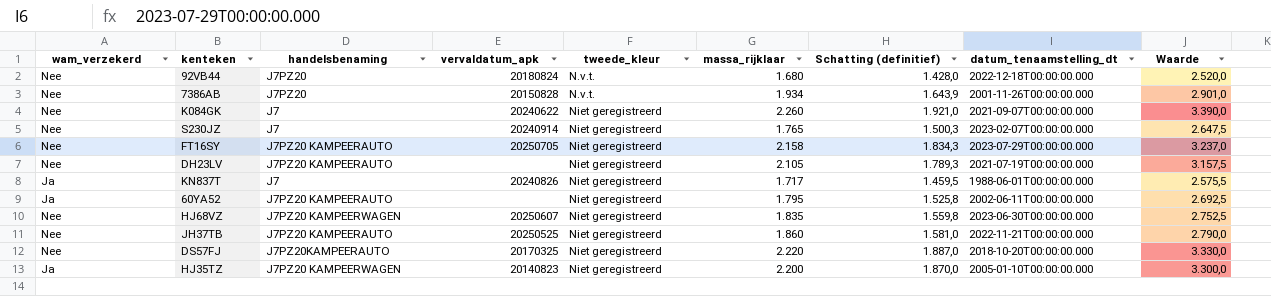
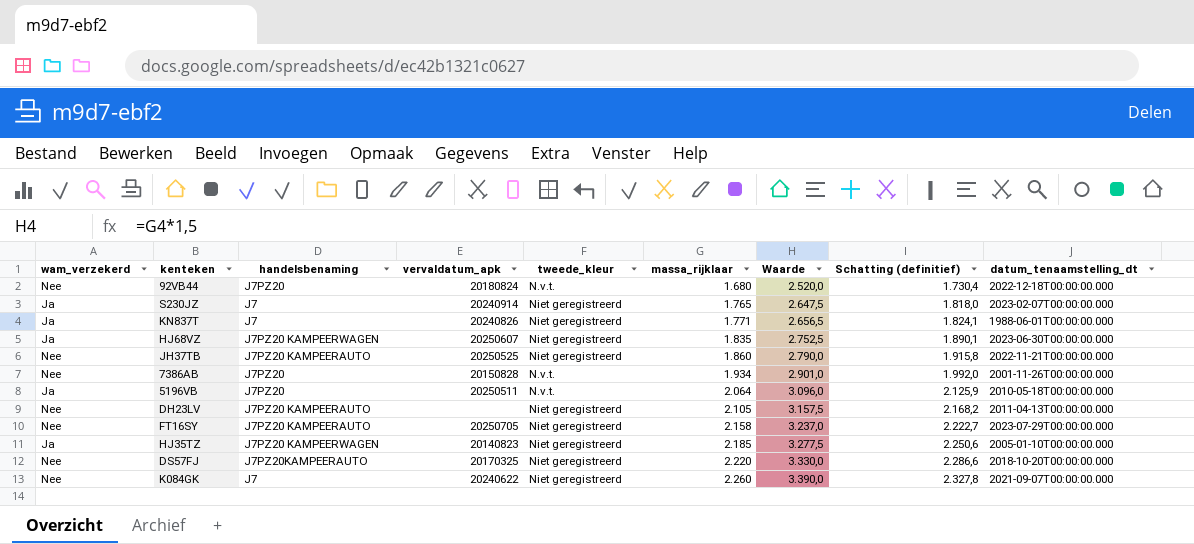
row order: tweede_kleur ascending -> massa_rijklaar ascending
column Waarde | position: 9 -> 7
column Schatting (definitief) | formula: [massa_rijklaar] * 0,85 -> [massa_rijklaar] * 1,03
row 60YA52: Ja | J7PZ20 KAMPEERAUTO | none | Niet geregistreerd | 1.795 | 1.525,8 | 2002-06-11T00:00:00.000 | 2.692,5 -> none
S230JZ | wam_verzekerd: Nee -> Ja
KN837T | massa_rijklaar: 1.717 -> 1.771
KN837T | Waarde: 2.575,5 -> 2.656,5
HJ68VZ | wam_verzekerd: Nee -> Ja
row 5196VB: none -> Ja | J7PZ20 | 20250511 | N.v.t. | 2.064 | 3.096,0 | 2.125,9 | 2010-05-18T00:00:00.000
DH23LV | datum_tenaamstelling_dt: 2021-07-19T00:00:00.000 -> 2011-04-13T00:00:00.000
HJ35TZ | massa_rijklaar: 2.200 -> 2.185
HJ35TZ | Waarde: 3.300,0 -> 3.277,5

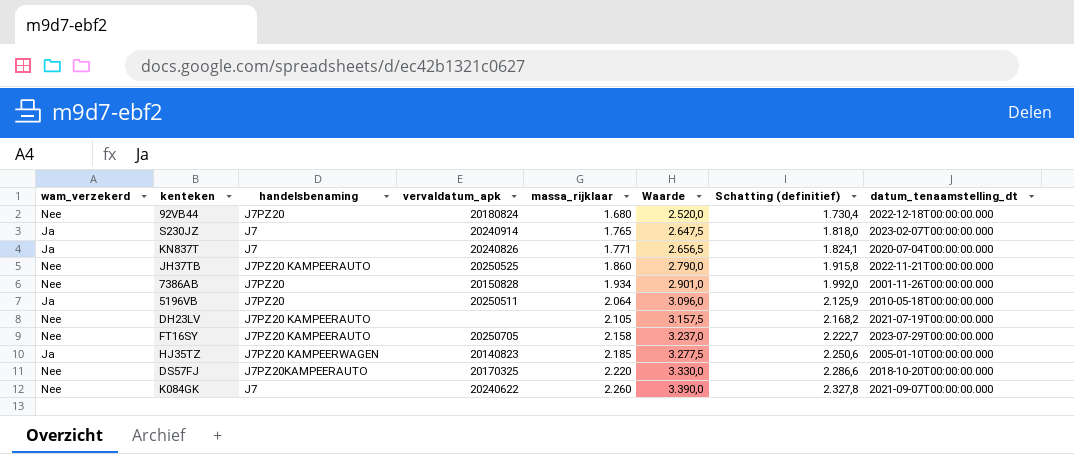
column tweede_kleur | position: 5 -> none
row HJ68VZ: Ja | J7PZ20 KAMPEERWAGEN | 20250607 | Niet geregistreerd | 1.835 | 2.752,5 | 1.890,1 | 2023-06-30T00:00:00.000 -> none
KN837T | datum_tenaamstelling_dt: 1988-06-01T00:00:00.000 -> 2020-07-04T00:00:00.000
DH23LV | datum_tenaamstelling_dt: 2011-04-13T00:00:00.000 -> 2021-07-19T00:00:00.000

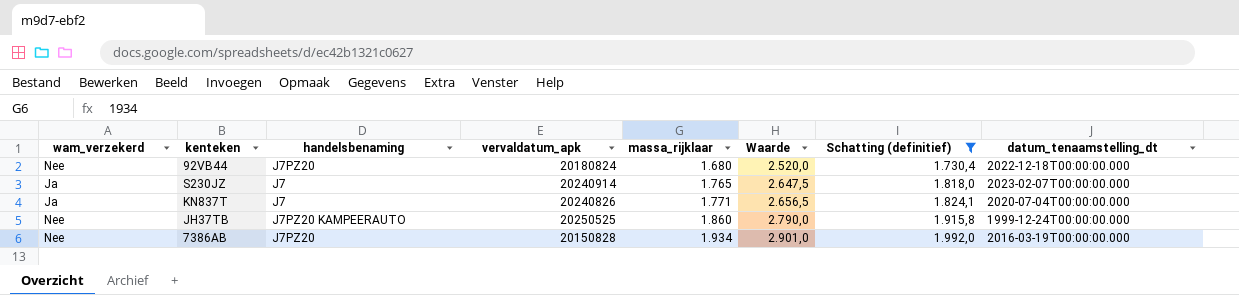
filter: none -> Schatting (definitief) <= 1.992,0
JH37TB | datum_tenaamstelling_dt: 2022-11-21T00:00:00.000 -> 1999-12-24T00:00:00.000
7386AB | datum_tenaamstelling_dt: 2001-11-26T00:00:00.000 -> 2016-03-19T00:00:00.000

